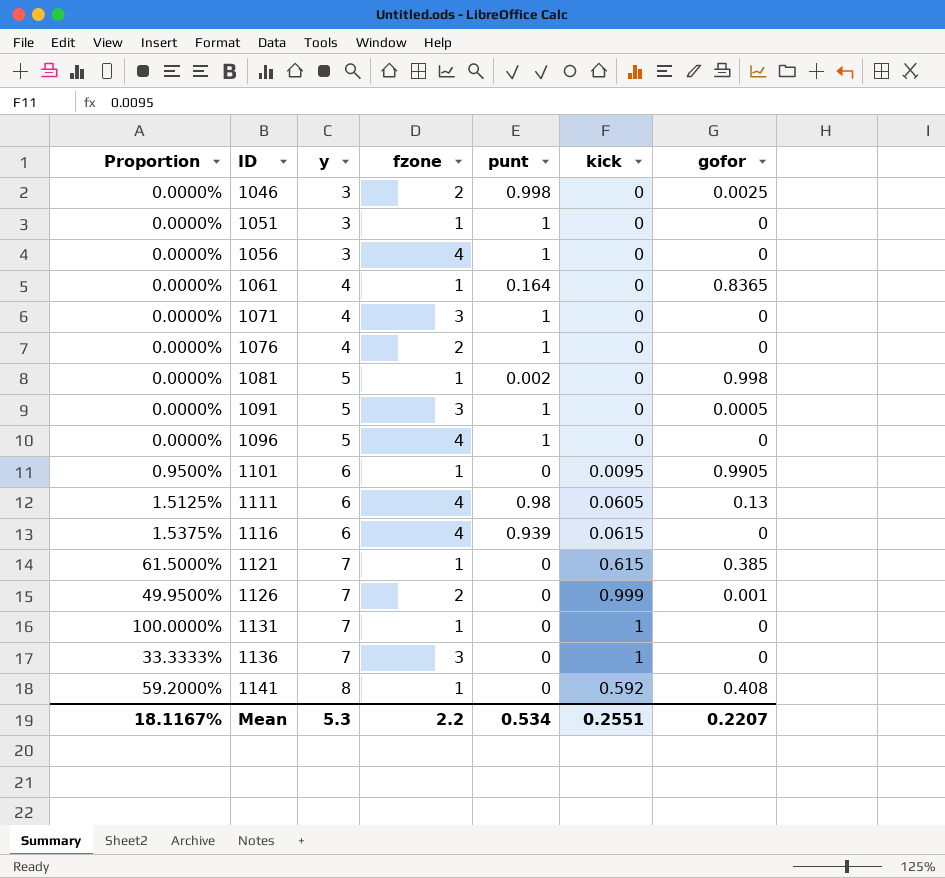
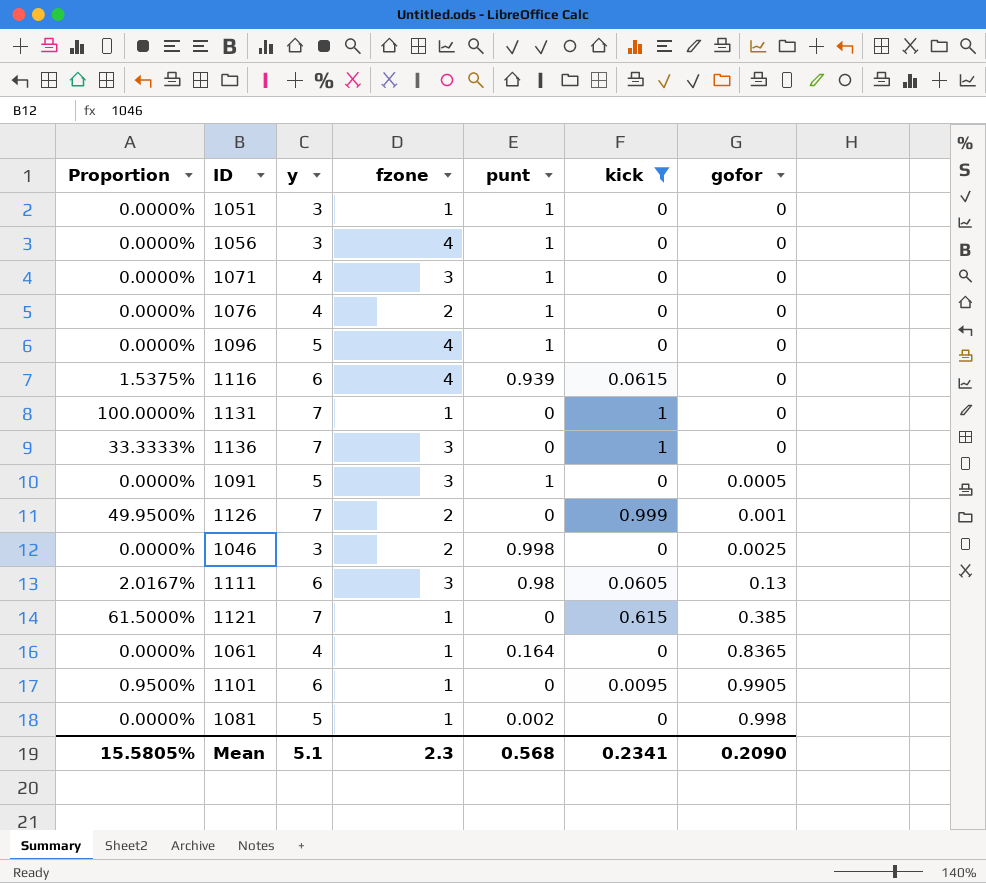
filter: none -> kick != 0.592
row order: ID ascending -> gofor ascending
1111 | Proportion: 1.5125% -> 2.0167%
1111 | fzone: 4 -> 3
Mean | Proportion: 18.1167% -> 15.5805%
Mean | y: 5.3 -> 5.1
Mean | fzone: 2.2 -> 2.3
Mean | punt: 0.534 -> 0.568
Mean | kick: 0.2551 -> 0.2341
Mean | gofor: 0.2207 -> 0.2090

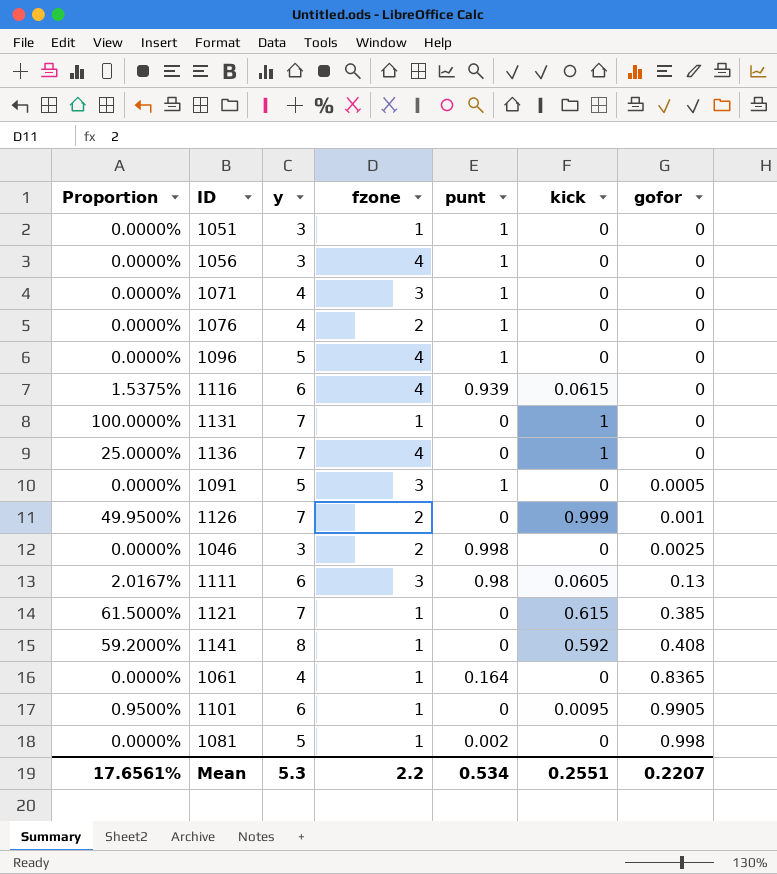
filter: kick != 0.592 -> none
1136 | Proportion: 33.3333% -> 25.0000%
1136 | fzone: 3 -> 4
Mean | Proportion: 15.5805% -> 17.6561%
Mean | y: 5.1 -> 5.3
Mean | fzone: 2.3 -> 2.2
Mean | punt: 0.568 -> 0.534
Mean | kick: 0.2341 -> 0.2551
Mean | gofor: 0.2090 -> 0.2207

